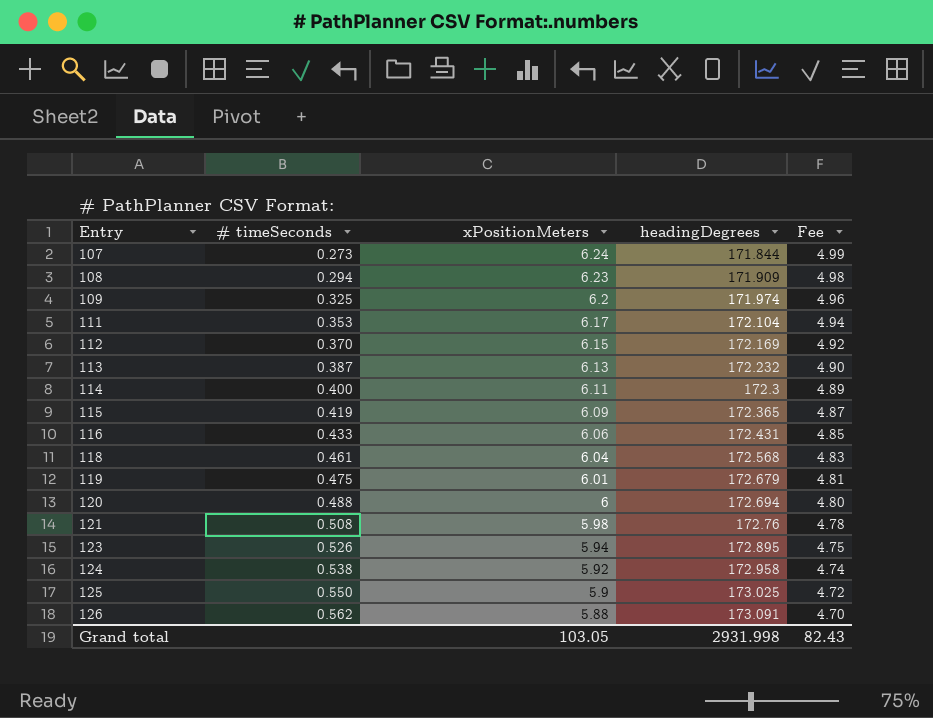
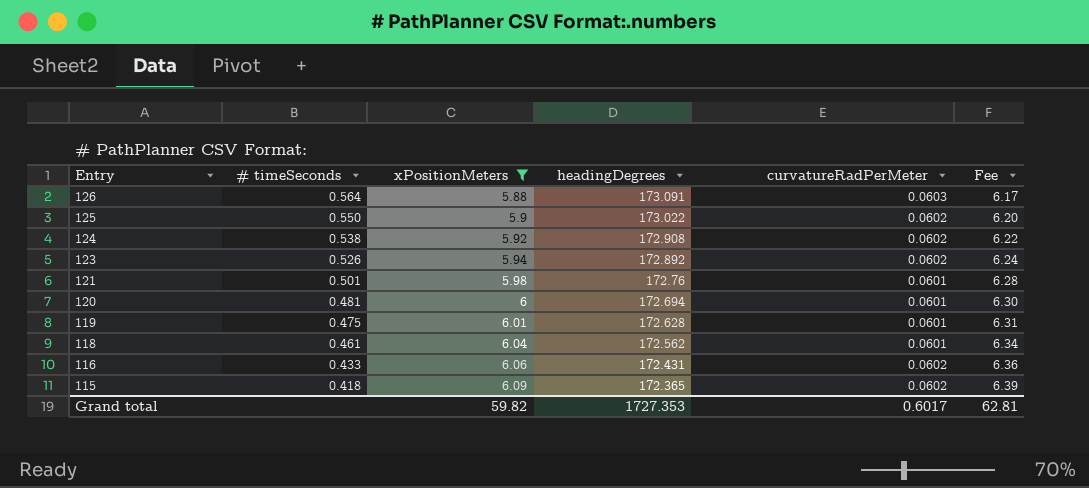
filter: none -> xPositionMeters <= 6.09
row order: Entry ascending -> Entry descending
column curvatureRadPerMeter | position: none -> 5
column Fee | formula: [xPositionMeters] * 0.8 -> [xPositionMeters] * 1.05
126 | # timeSeconds: 0.562 -> 0.564
125 | headingDegrees: 173.025 -> 173.022
124 | headingDegrees: 172.958 -> 172.908
123 | headingDegrees: 172.895 -> 172.892
121 | # timeSeconds: 0.508 -> 0.501
120 | # timeSeconds: 0.488 -> 0.481
119 | headingDegrees: 172.679 -> 172.628
118 | headingDegrees: 172.568 -> 172.562
115 | # timeSeconds: 0.419 -> 0.418
Grand total | xPositionMeters: 103.05 -> 59.82
Grand total | headingDegrees: 2931.998 -> 1727.353
Grand total | Fee: 82.43 -> 62.81

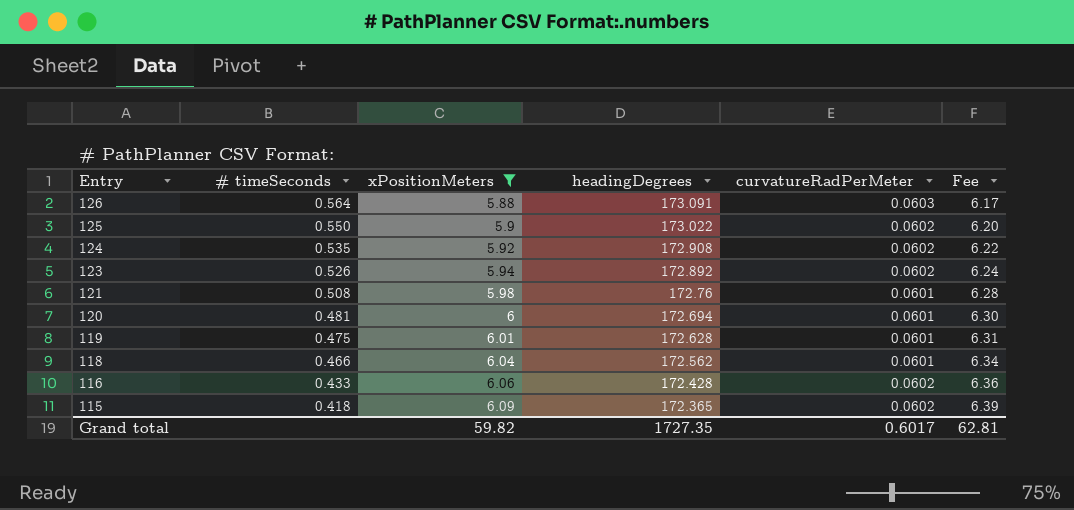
124 | # timeSeconds: 0.538 -> 0.535
121 | # timeSeconds: 0.501 -> 0.508
118 | # timeSeconds: 0.461 -> 0.466
116 | headingDegrees: 172.431 -> 172.428
Grand total | headingDegrees: 1727.353 -> 1727.35

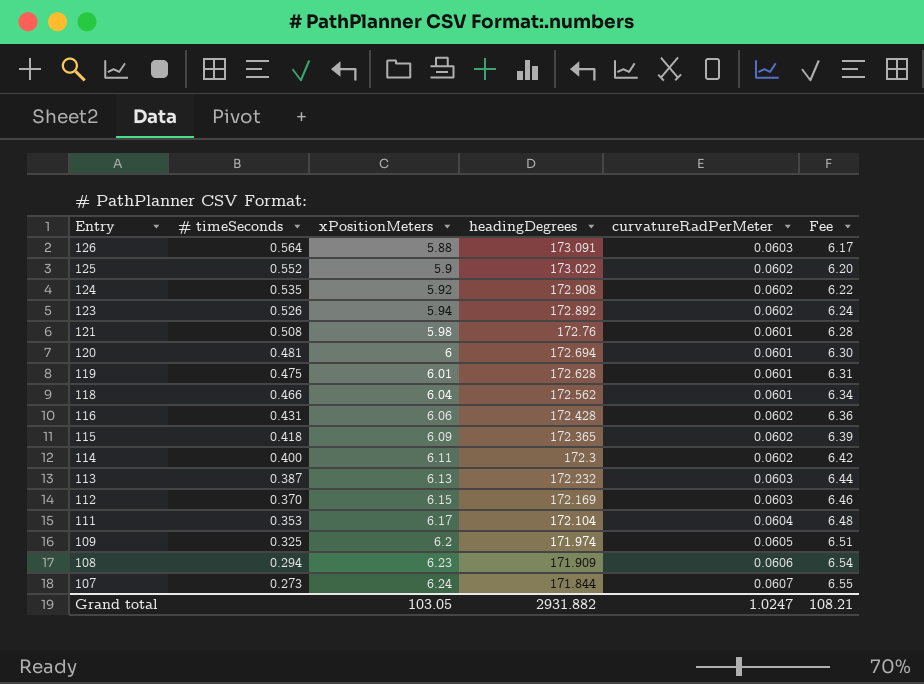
filter: xPositionMeters <= 6.09 -> none
125 | # timeSeconds: 0.550 -> 0.552
116 | # timeSeconds: 0.433 -> 0.431
Grand total | xPositionMeters: 59.82 -> 103.05
Grand total | headingDegrees: 1727.35 -> 2931.882
Grand total | curvatureRadPerMeter: 0.6017 -> 1.0247
Grand total | Fee: 62.81 -> 108.21

